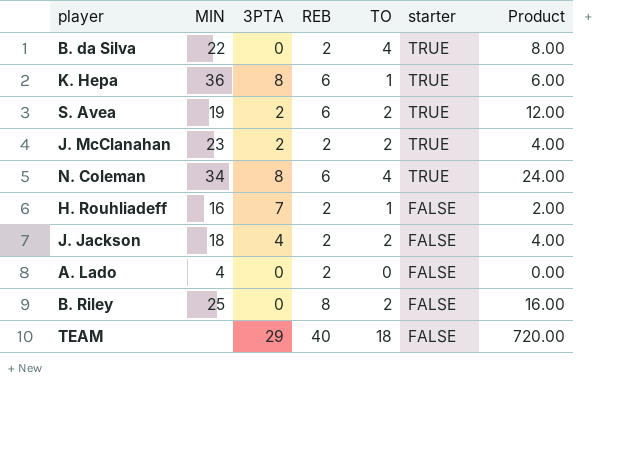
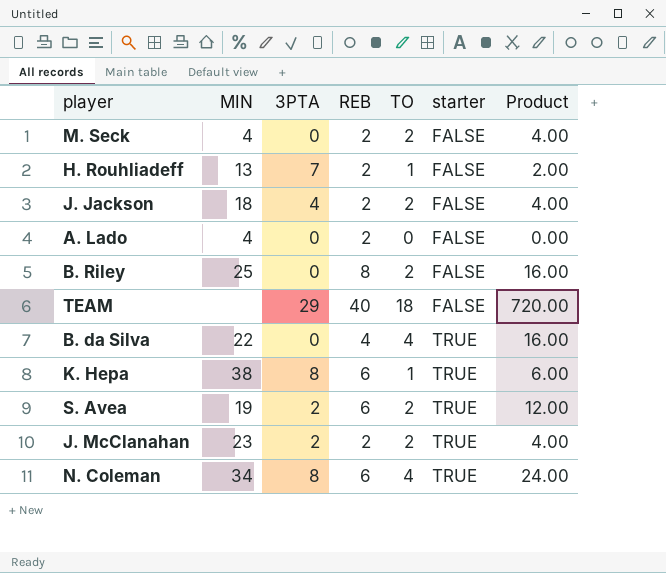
row order: starter descending -> starter ascending
row M. Seck: none -> 4 | 0 | 2 | 2 | FALSE | 4.00
H. Rouhliadeff | MIN: 16 -> 13
B. da Silva | REB: 2 -> 4
B. da Silva | Product: 8.00 -> 16.00
K. Hepa | MIN: 36 -> 38

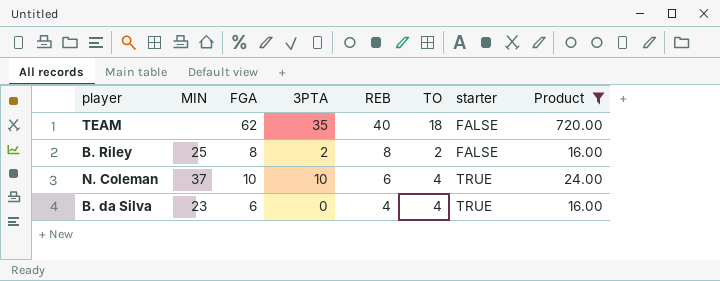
filter: none -> Product >= 16.00
row order: starter ascending -> REB descending
column FGA | position: none -> 3
TEAM | 3PTA: 29 -> 35
B. Riley | 3PTA: 0 -> 2
N. Coleman | MIN: 34 -> 37
N. Coleman | 3PTA: 8 -> 10
B. da Silva | MIN: 22 -> 23

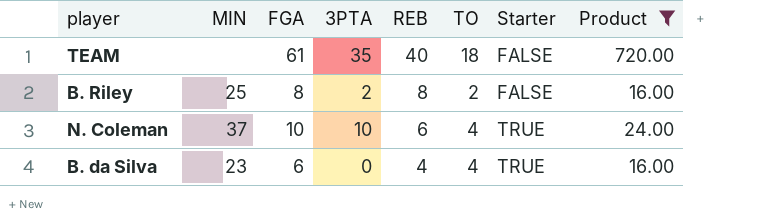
column name: starter -> Starter
TEAM | FGA: 62 -> 61

